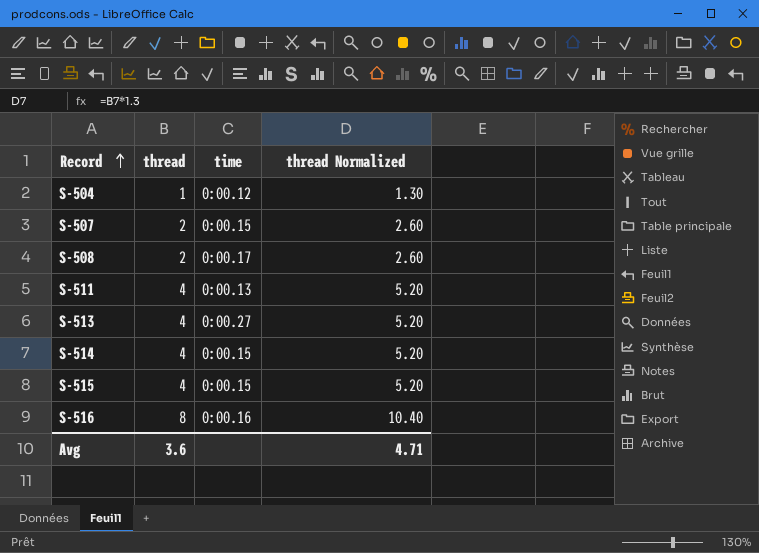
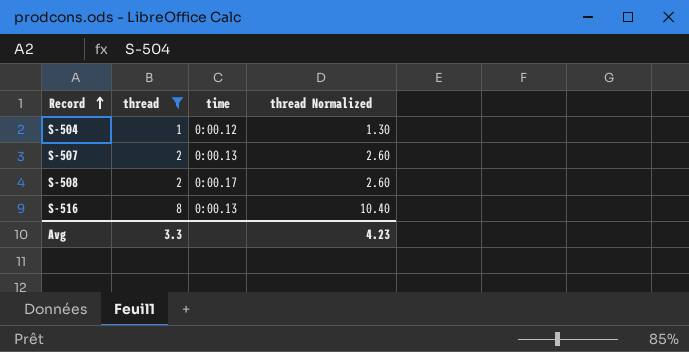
filter: none -> thread != 4
S-507 | time: 0:00.15 -> 0:00.13
S-516 | time: 0:00.16 -> 0:00.13
Avg | thread: 3.6 -> 3.3
Avg | thread Normalized: 4.71 -> 4.23

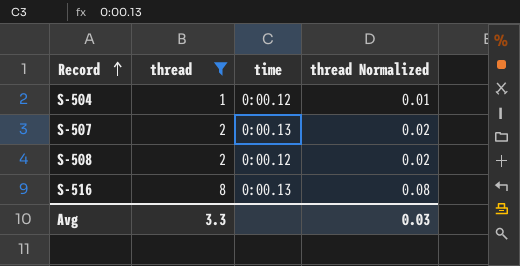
column thread Normalized | formula: [thread] * 1.3 -> [thread] * 0.01
S-508 | time: 0:00.17 -> 0:00.12
Avg | thread Normalized: 4.23 -> 0.03

